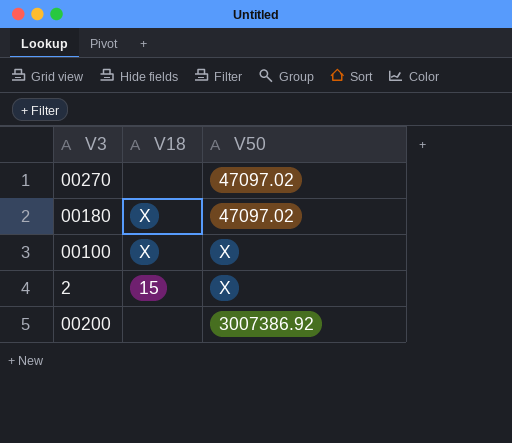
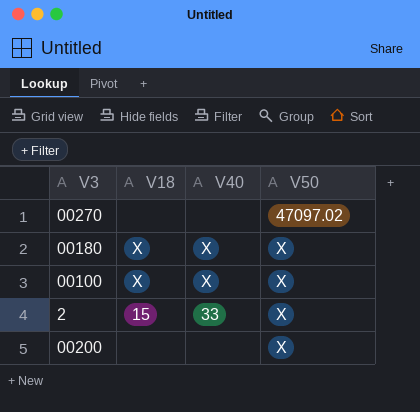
column V40 | position: none -> 3
00180 | V50: 47097.02 -> X
00200 | V50: 3007386.92 -> X

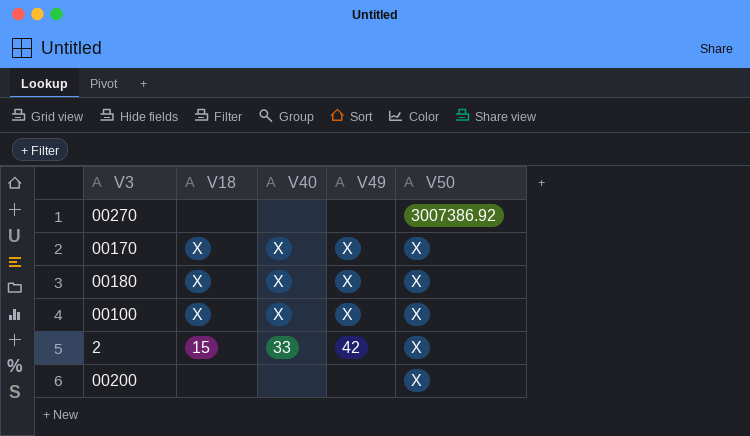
column V49 | position: none -> 4
00270 | V50: 47097.02 -> 3007386.92
row 00170: none -> X | X | X | X

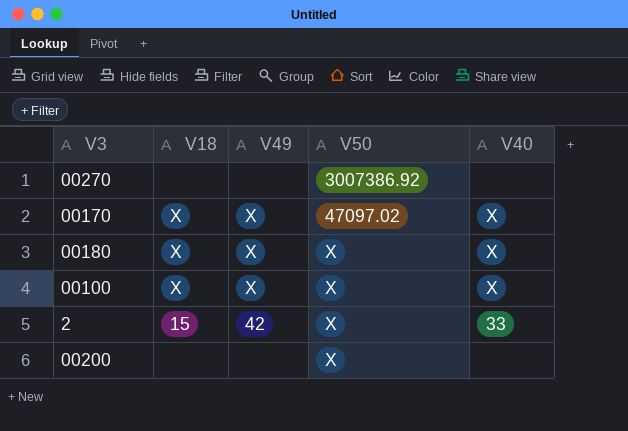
column V40 | position: 3 -> 5
00170 | V50: X -> 47097.02

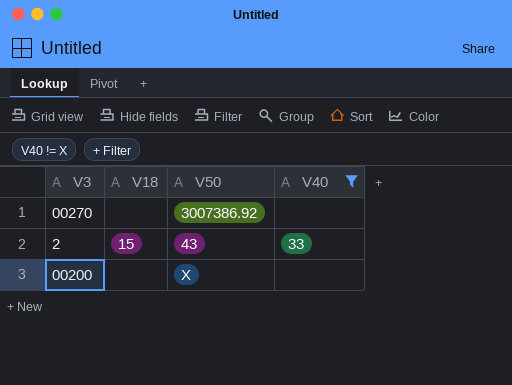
filter: none -> V40 != X
column V49 | position: 3 -> none
2 | V50: X -> 43

